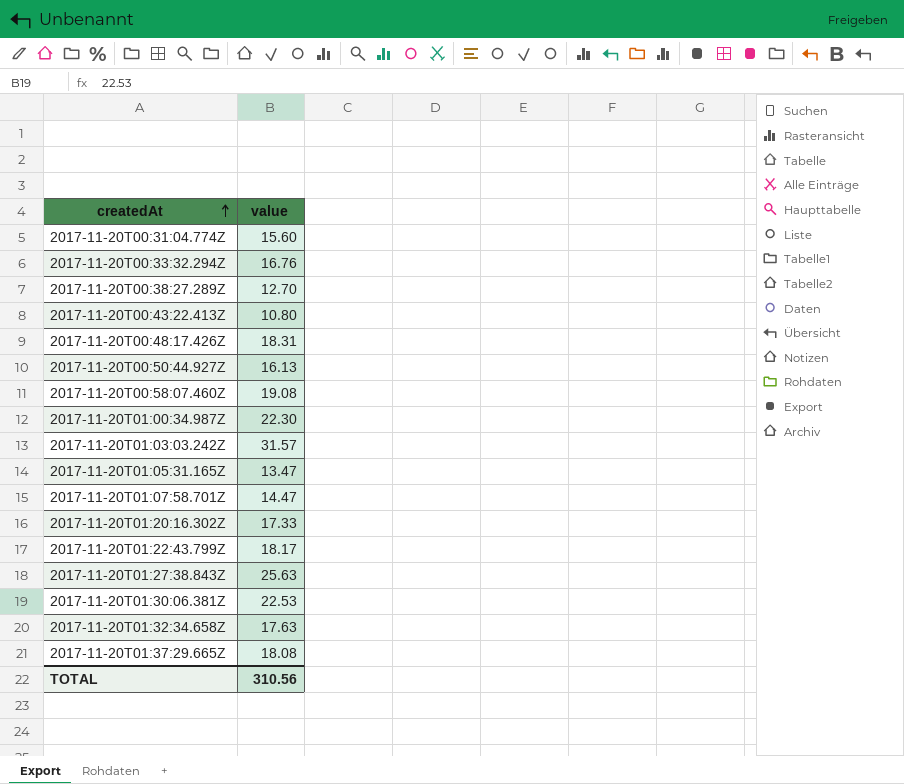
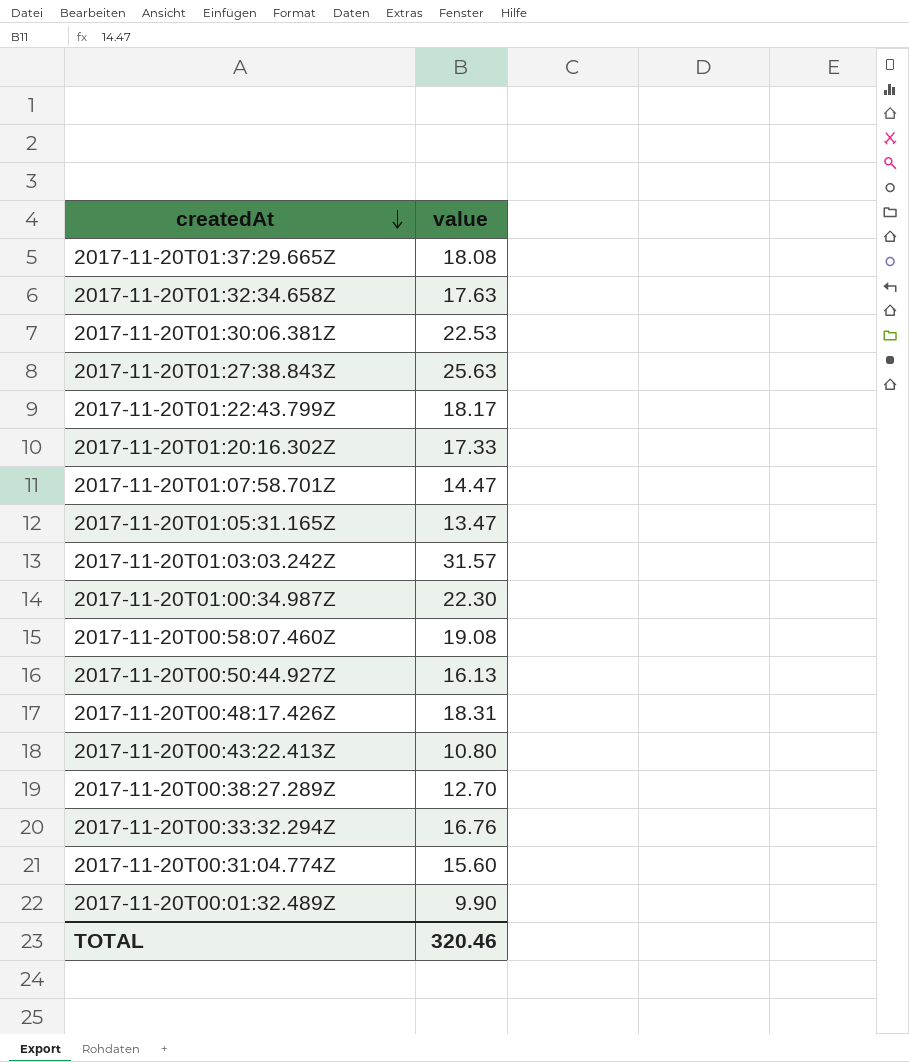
row order: createdAt ascending -> createdAt descending
row 2017-11-20T00:01:32.489Z: none -> 9.90
TOTAL | value: 310.56 -> 320.46

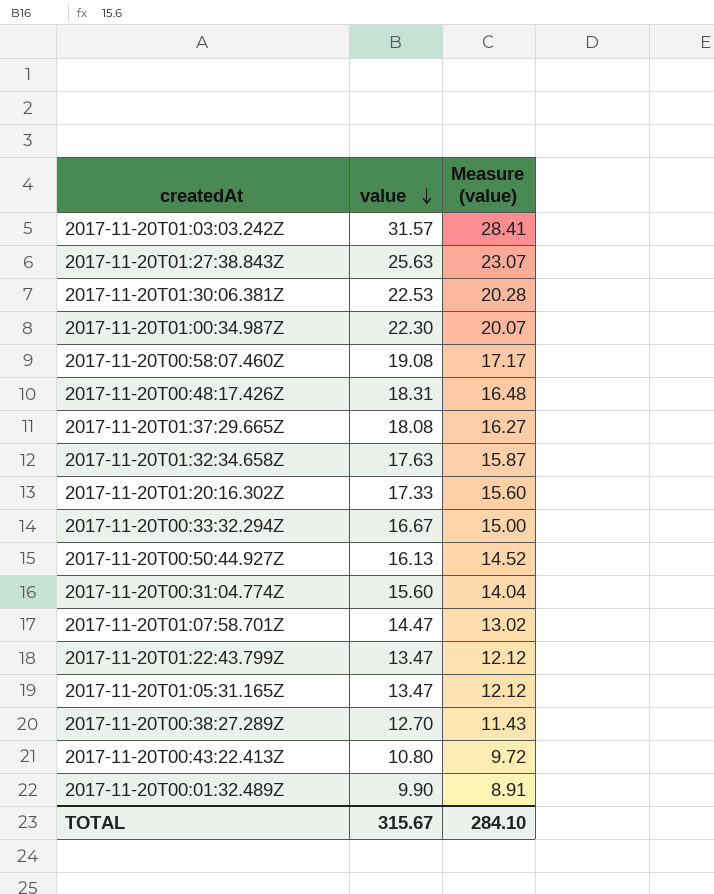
row order: createdAt descending -> value descending
column Measure (value) | formula: none -> [value] * 0.9
2017-11-20T00:33:32.294Z | value: 16.76 -> 16.67
2017-11-20T01:22:43.799Z | value: 18.17 -> 13.47
TOTAL | value: 320.46 -> 315.67

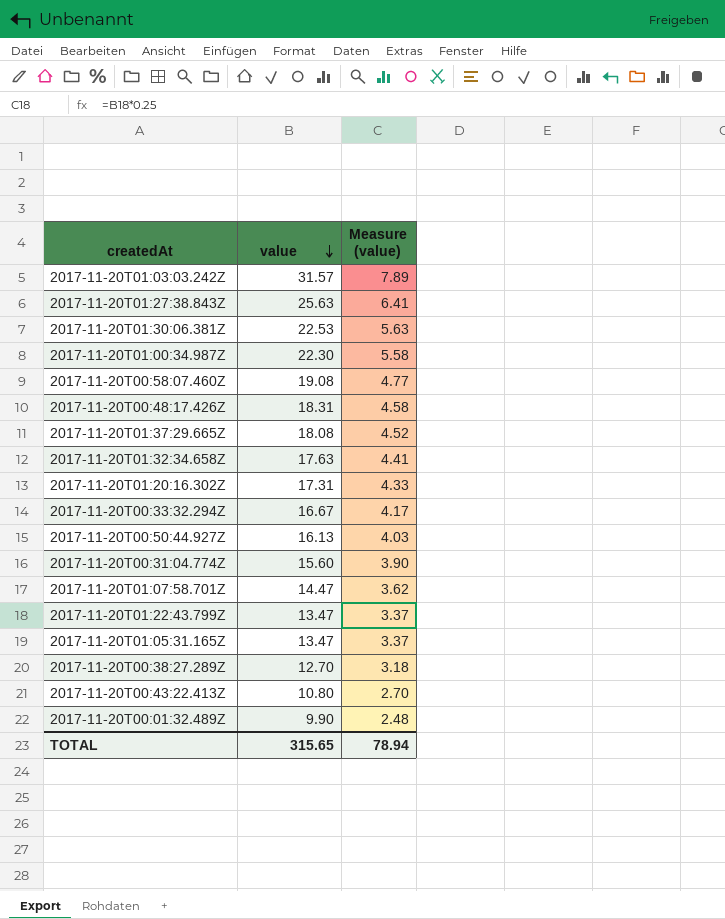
column Measure (value) | formula: [value] * 0.9 -> [value] * 0.25
2017-11-20T01:20:16.302Z | value: 17.33 -> 17.31
TOTAL | value: 315.67 -> 315.65
TOTAL | Measure (value): 284.10 -> 78.94

